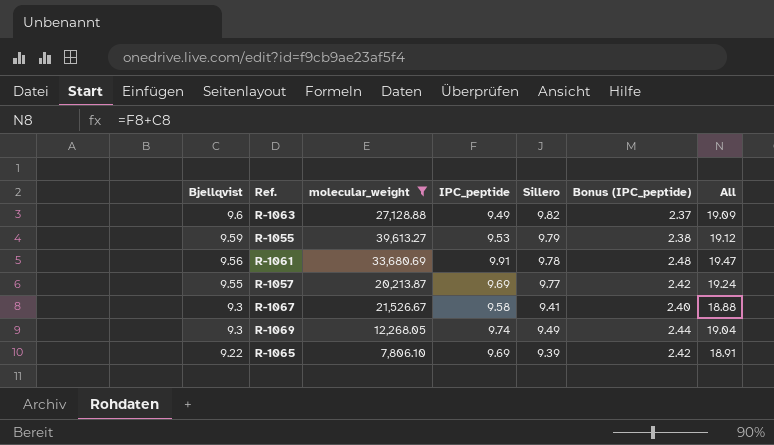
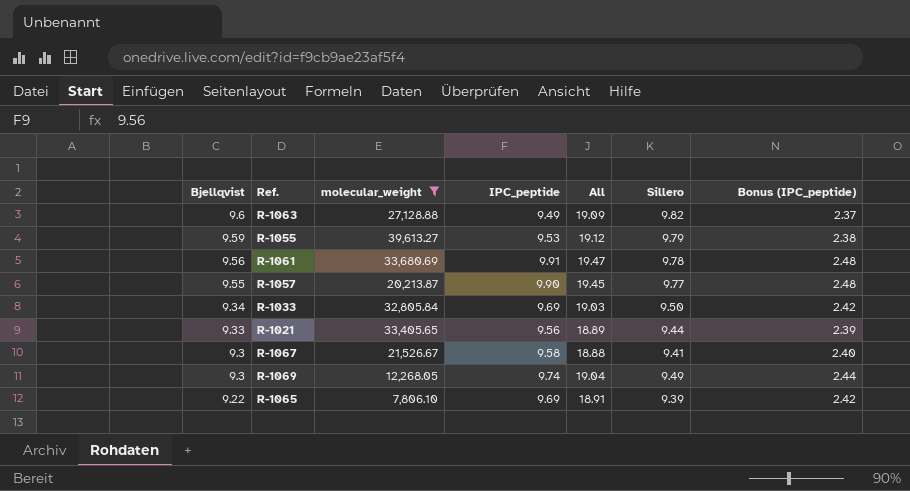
column All | position: 7 -> 5
R-1057 | IPC_peptide: 9.69 -> 9.90
R-1057 | All: 19.24 -> 19.45
R-1057 | Bonus (IPC_peptide): 2.42 -> 2.48
row R-1033: none -> 9.34 | 32,805.84 | 9.69 | 19.03 | 9.50 | 2.42
row R-1021: none -> 9.33 | 33,405.65 | 9.56 | 18.89 | 9.44 | 2.39

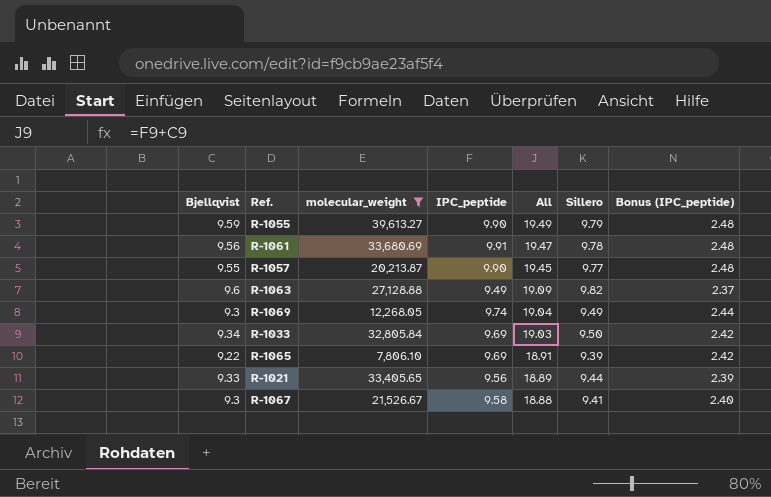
row order: Bjellqvist descending -> All descending
R-1055 | IPC_peptide: 9.53 -> 9.90
R-1055 | All: 19.12 -> 19.49
R-1055 | Bonus (IPC_peptide): 2.38 -> 2.48

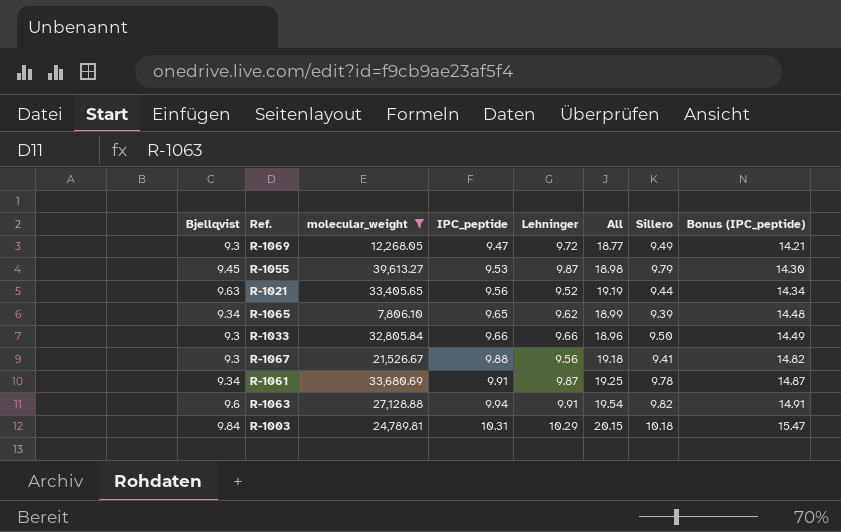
row order: All descending -> IPC_peptide ascending
column Lehninger | position: none -> 5
column Bonus (IPC_peptide) | formula: [IPC_peptide] * 0.25 -> [IPC_peptide] * 1.5
row R-1057: 9.55 | 20,213.87 | 9.90 | 19.45 | 9.77 | 2.48 -> none
R-1069 | IPC_peptide: 9.74 -> 9.47
R-1069 | All: 19.04 -> 18.77
R-1055 | Bjellqvist: 9.59 -> 9.45
R-1055 | IPC_peptide: 9.90 -> 9.53
R-1055 | All: 19.49 -> 18.98
R-1021 | Bjellqvist: 9.33 -> 9.63
R-1021 | All: 18.89 -> 19.19
R-1065 | Bjellqvist: 9.22 -> 9.34
R-1065 | IPC_peptide: 9.69 -> 9.65
R-1065 | All: 18.91 -> 18.99
R-1033 | Bjellqvist: 9.34 -> 9.3
R-1033 | IPC_peptide: 9.69 -> 9.66
R-1033 | All: 19.03 -> 18.96
R-1067 | IPC_peptide: 9.58 -> 9.88
R-1067 | All: 18.88 -> 19.18
R-1061 | Bjellqvist: 9.56 -> 9.34
R-1061 | All: 19.47 -> 19.25
R-1063 | IPC_peptide: 9.49 -> 9.94
R-1063 | All: 19.09 -> 19.54
row R-1003: none -> 9.84 | 24,789.81 | 10.31 | 10.29 | 20.15 | 10.18 | 15.47

